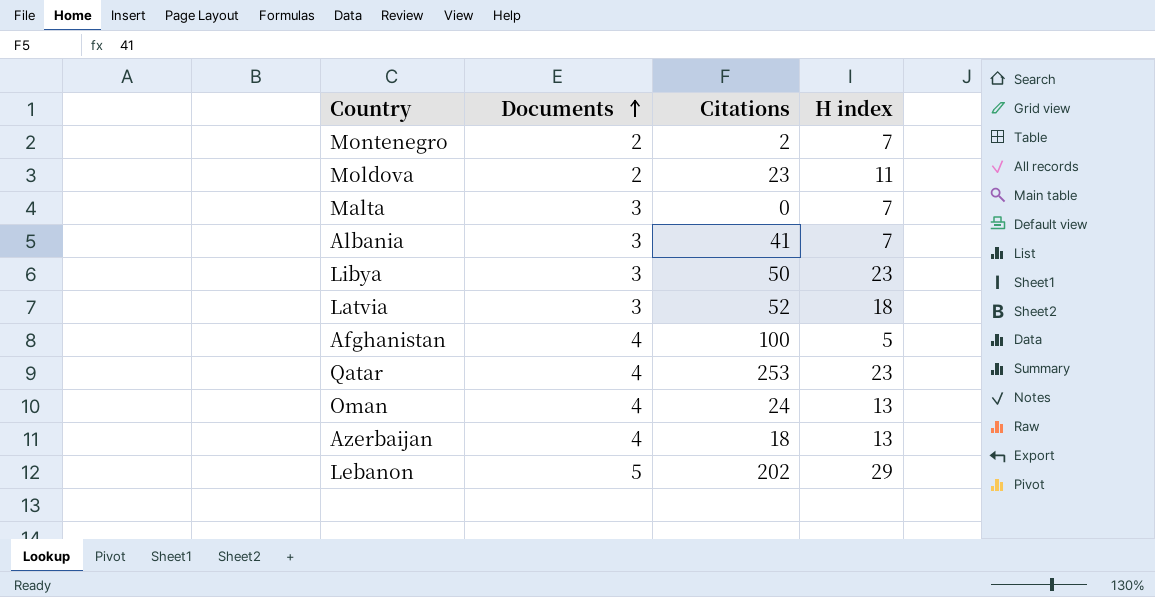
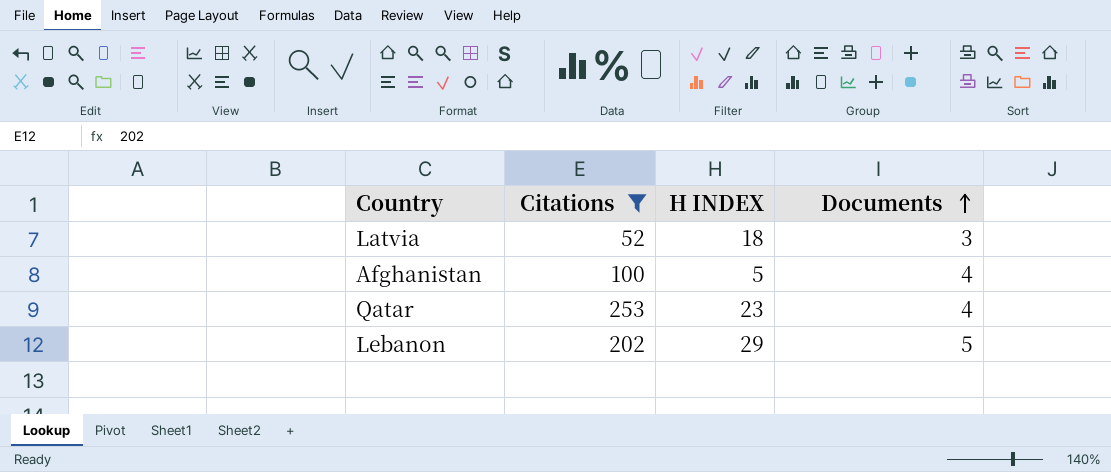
filter: none -> Citations >= 52
column name: H index -> H INDEX
column Documents | position: 2 -> 4

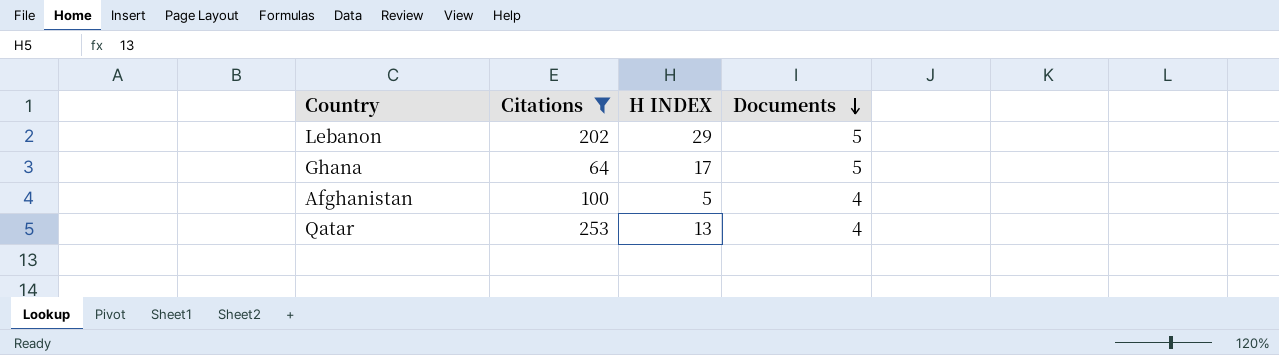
row order: Documents ascending -> Documents descending
row Latvia: 52 | 18 | 3 -> none
row Ghana: none -> 64 | 17 | 5
Qatar | H INDEX: 23 -> 13

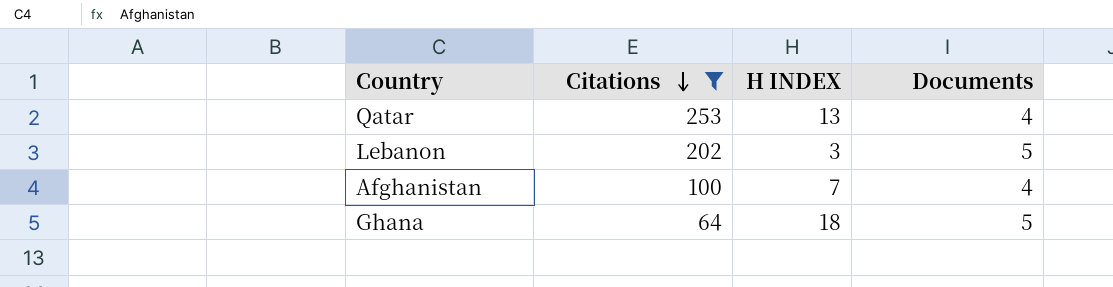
row order: Documents descending -> Citations descending
Lebanon | H INDEX: 29 -> 3
Afghanistan | H INDEX: 5 -> 7
Ghana | H INDEX: 17 -> 18

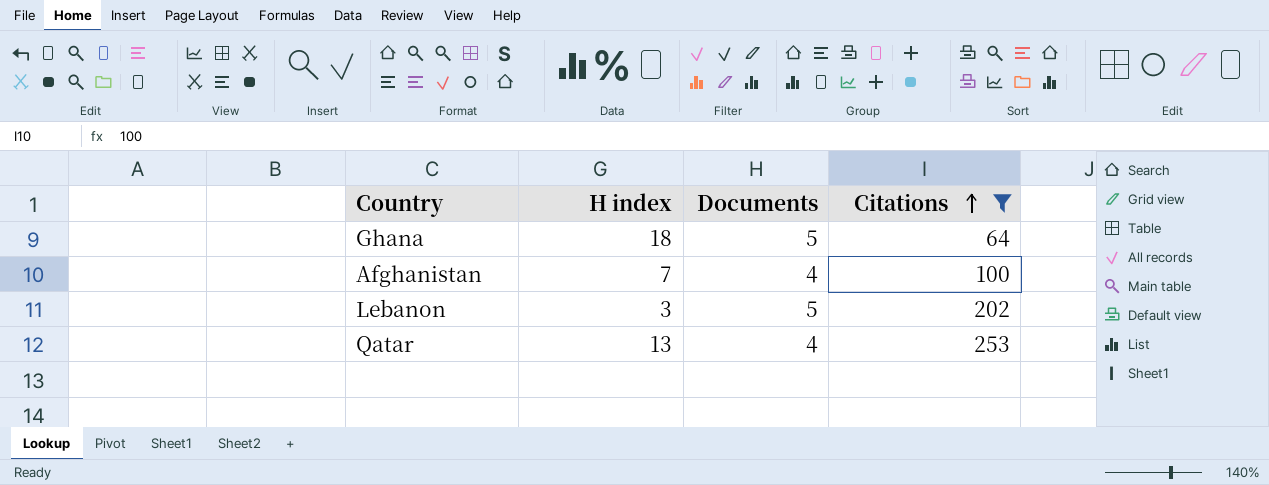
row order: Citations descending -> Citations ascending
column name: H INDEX -> H index
column Citations | position: 2 -> 4

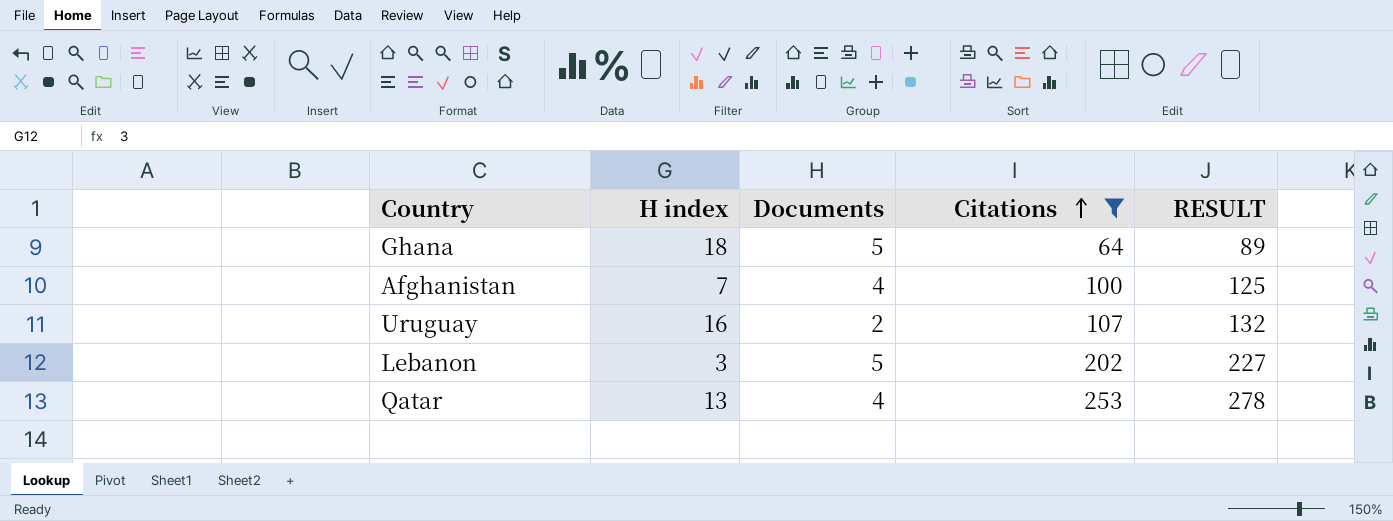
column RESULT | formula: none -> [Citations] + 25
row Uruguay: none -> 16 | 2 | 107 | 132

